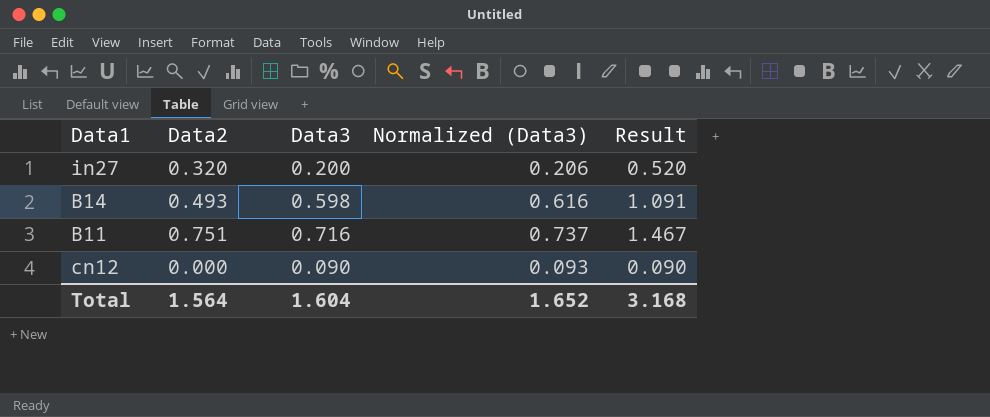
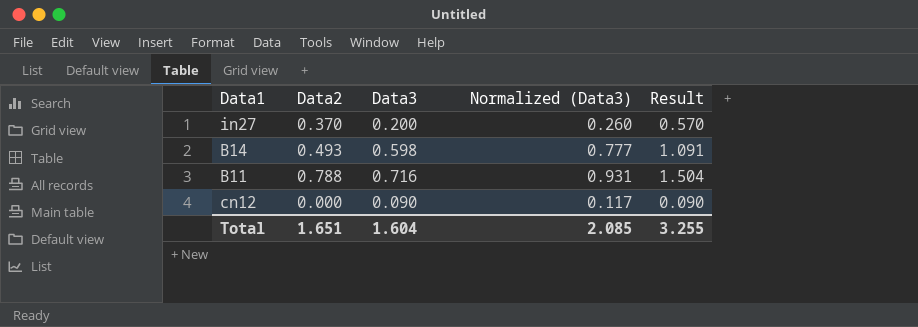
column Normalized (Data3) | formula: [Data3] * 1.03 -> [Data3] * 1.3
in27 | Data2: 0.320 -> 0.370
in27 | Result: 0.520 -> 0.570
B11 | Data2: 0.751 -> 0.788
B11 | Result: 1.467 -> 1.504
Total | Data2: 1.564 -> 1.651
Total | Normalized (Data3): 1.652 -> 2.085
Total | Result: 3.168 -> 3.255

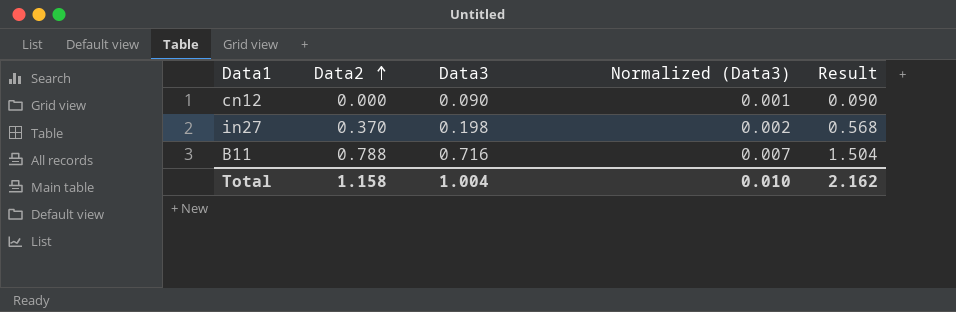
row order: none -> Data2 ascending
column Normalized (Data3) | formula: [Data3] * 1.3 -> [Data3] * 0.01
row B14: 0.493 | 0.598 | 0.777 | 1.091 -> none
in27 | Data3: 0.200 -> 0.198
in27 | Result: 0.570 -> 0.568
Total | Data2: 1.651 -> 1.158
Total | Data3: 1.604 -> 1.004
Total | Normalized (Data3): 2.085 -> 0.010
Total | Result: 3.255 -> 2.162

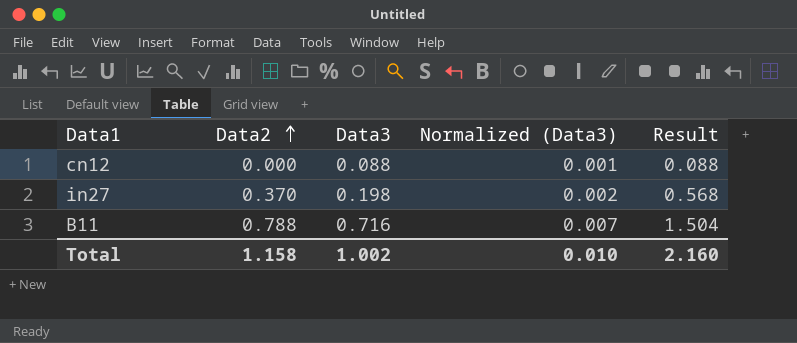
cn12 | Data3: 0.090 -> 0.088
cn12 | Result: 0.090 -> 0.088
Total | Data3: 1.004 -> 1.002
Total | Result: 2.162 -> 2.160

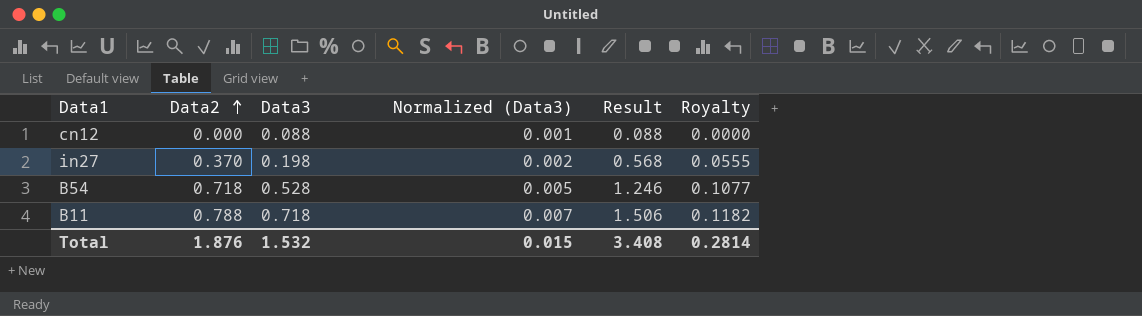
column Royalty | formula: none -> [Data2] * 0.15
row B54: none -> 0.718 | 0.528 | 0.005 | 1.246 | 0.1077
B11 | Data3: 0.716 -> 0.718
B11 | Result: 1.504 -> 1.506
Total | Data2: 1.158 -> 1.876
Total | Data3: 1.002 -> 1.532
Total | Normalized (Data3): 0.010 -> 0.015
Total | Result: 2.160 -> 3.408

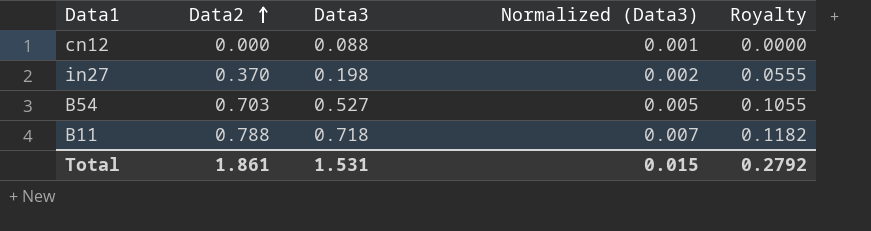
column Result | formula: [Data2] + [Data3] -> none
B54 | Data2: 0.718 -> 0.703
B54 | Data3: 0.528 -> 0.527
B54 | Royalty: 0.1077 -> 0.1055
Total | Data2: 1.876 -> 1.861
Total | Data3: 1.532 -> 1.531
Total | Royalty: 0.2814 -> 0.2792

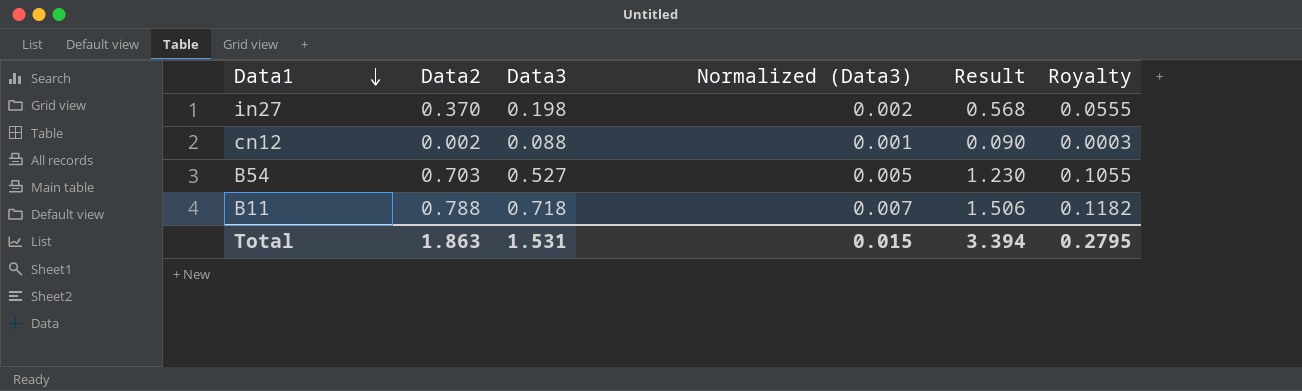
row order: Data2 ascending -> Data1 descending
column Result | formula: none -> [Data2] + [Data3]
cn12 | Data2: 0.000 -> 0.002
cn12 | Royalty: 0.0000 -> 0.0003
Total | Data2: 1.861 -> 1.863
Total | Royalty: 0.2792 -> 0.2795

